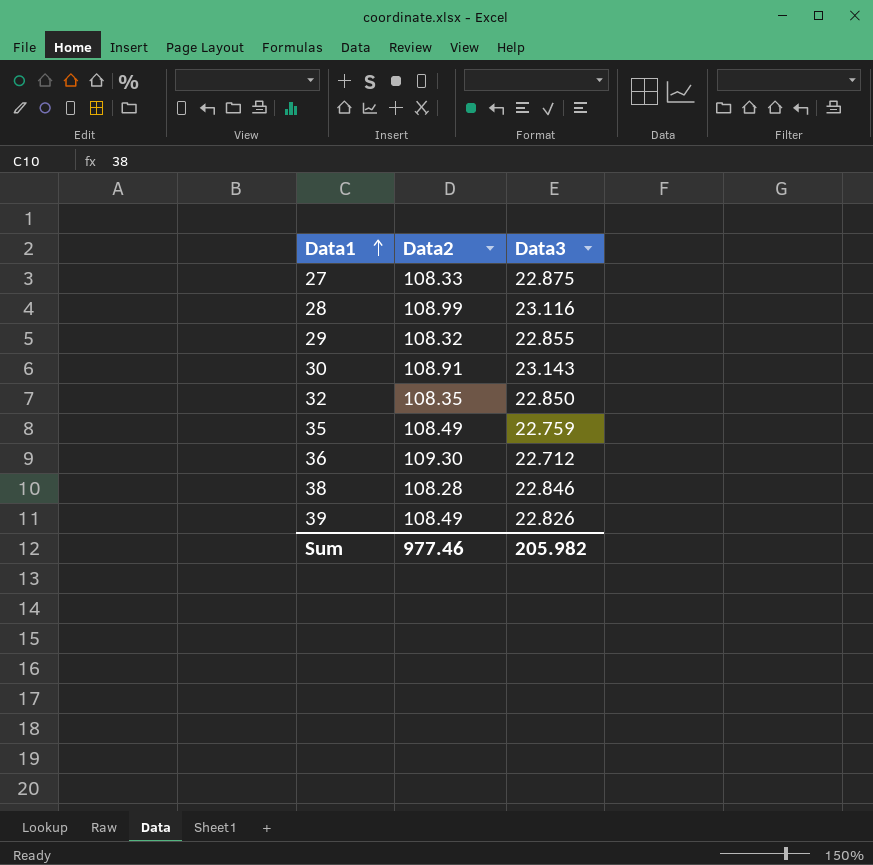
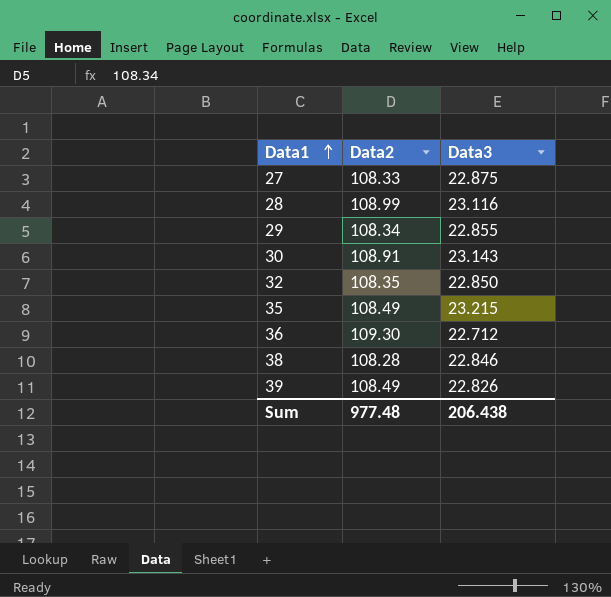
29 | Data2: 108.32 -> 108.34
35 | Data3: 22.759 -> 23.215
Sum | Data2: 977.46 -> 977.48
Sum | Data3: 205.982 -> 206.438

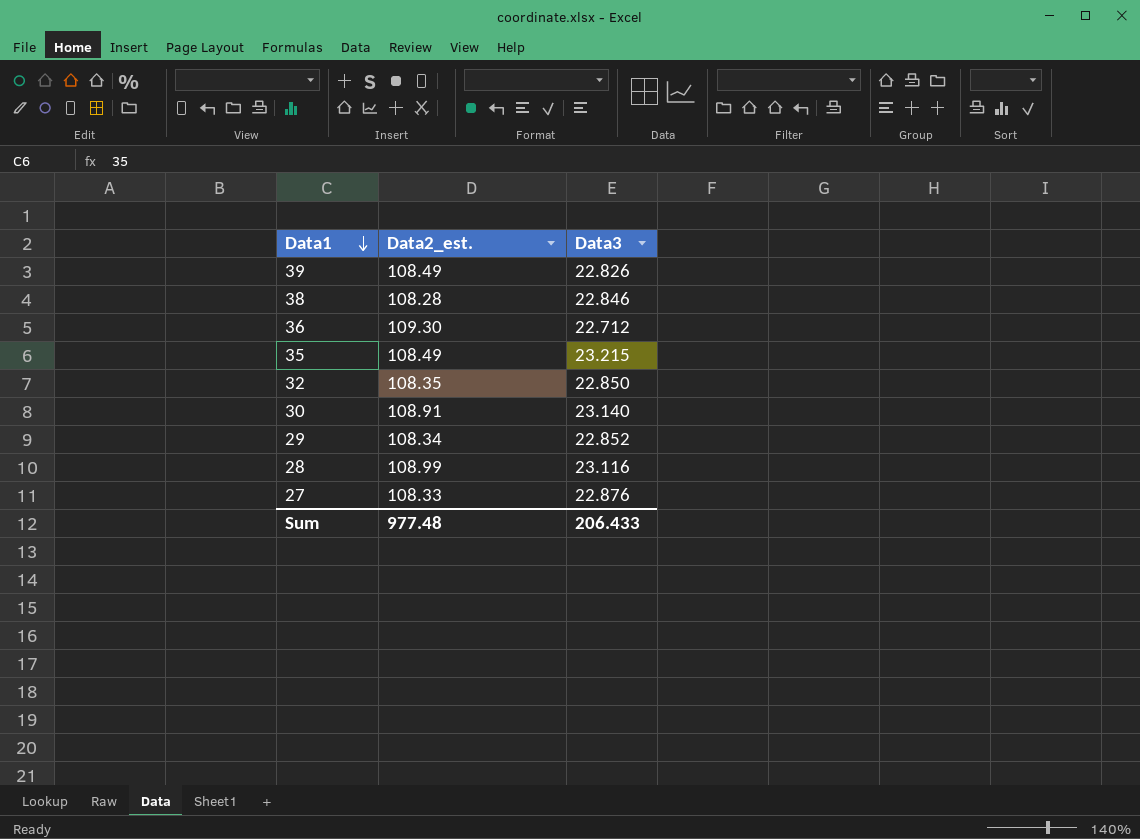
row order: Data1 ascending -> Data1 descending
column name: Data2 -> Data2_est.
30 | Data3: 23.143 -> 23.140
29 | Data3: 22.855 -> 22.852
27 | Data3: 22.875 -> 22.876
Sum | Data3: 206.438 -> 206.433

